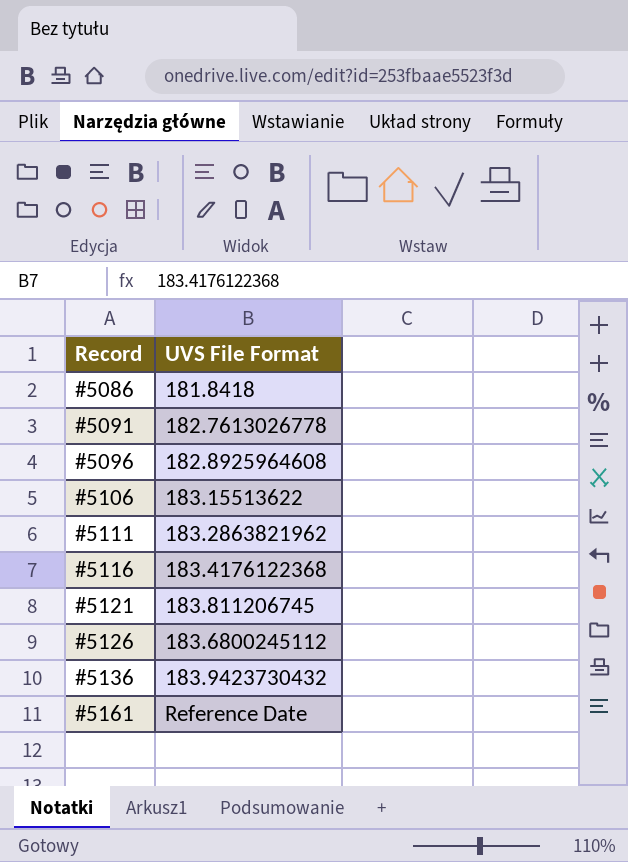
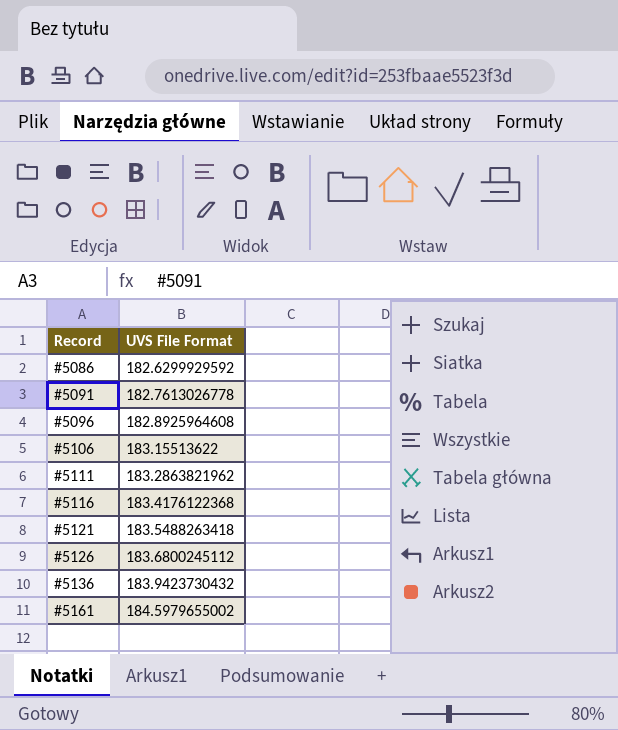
#5086 | UVS File Format: 181.8418 -> 182.6299929592
#5121 | UVS File Format: 183.811206745 -> 183.5488263418
#5161 | UVS File Format: Reference Date -> 184.5979655002

